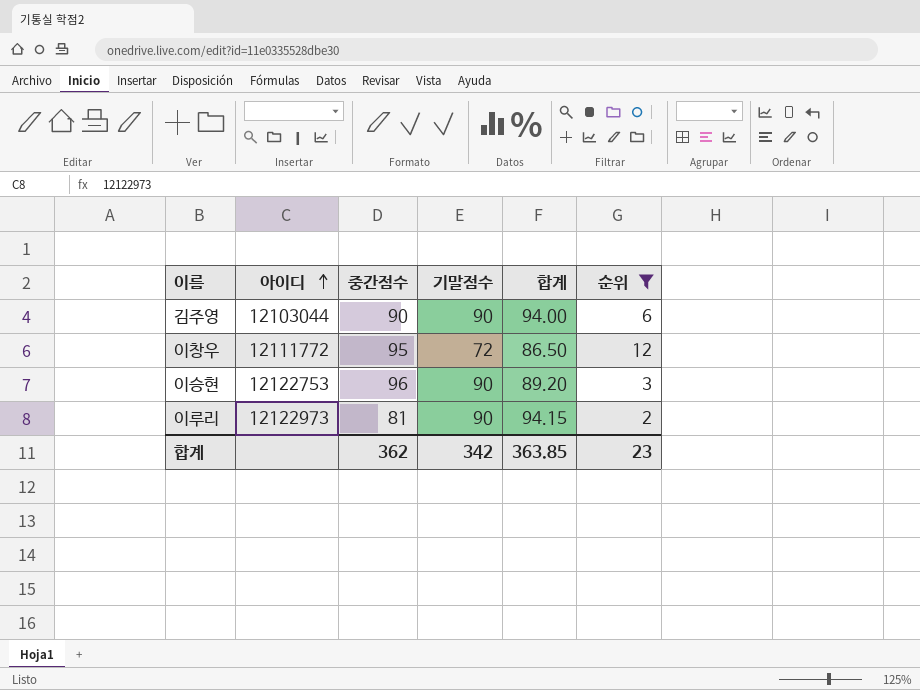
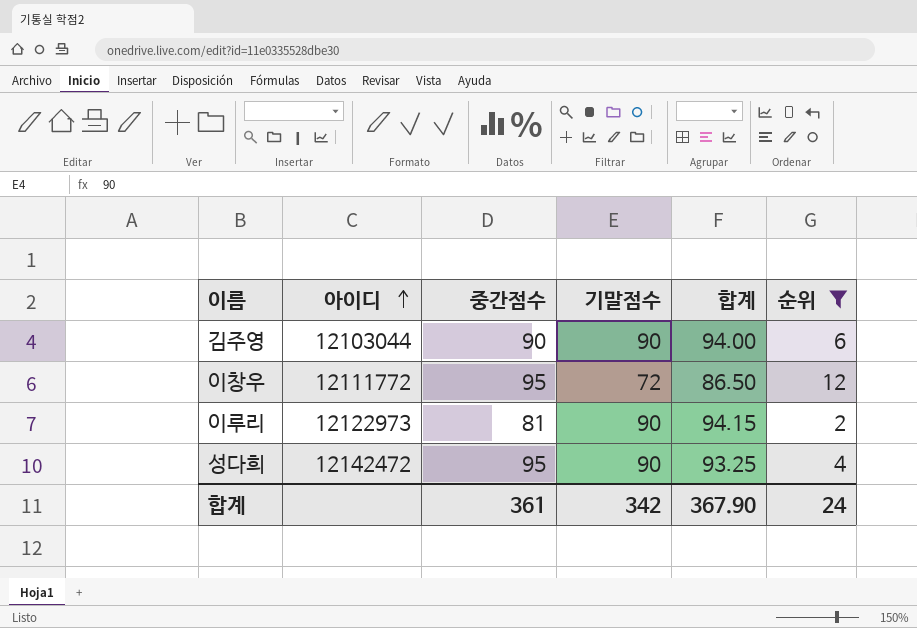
row 이승현: 12122753 | 96 | 90 | 89.20 | 3 -> none
row 성다희: none -> 12142472 | 95 | 90 | 93.25 | 4
합계 | 중간점수: 362 -> 361
합계 | 합계: 363.85 -> 367.90
합계 | 순위: 23 -> 24

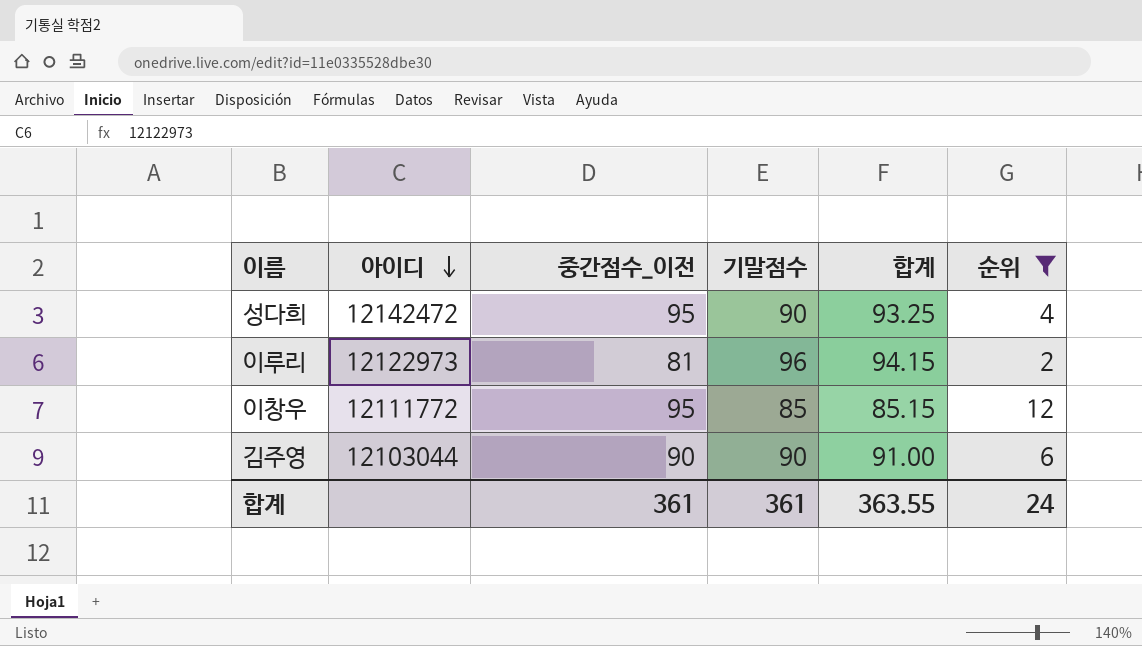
row order: 아이디 ascending -> 아이디 descending
column name: 중간점수 -> 중간점수_이전
이루리 | 기말점수: 90 -> 96
이창우 | 기말점수: 72 -> 85
이창우 | 합계: 86.50 -> 85.15
김주영 | 합계: 94.00 -> 91.00
합계 | 기말점수: 342 -> 361
합계 | 합계: 367.90 -> 363.55

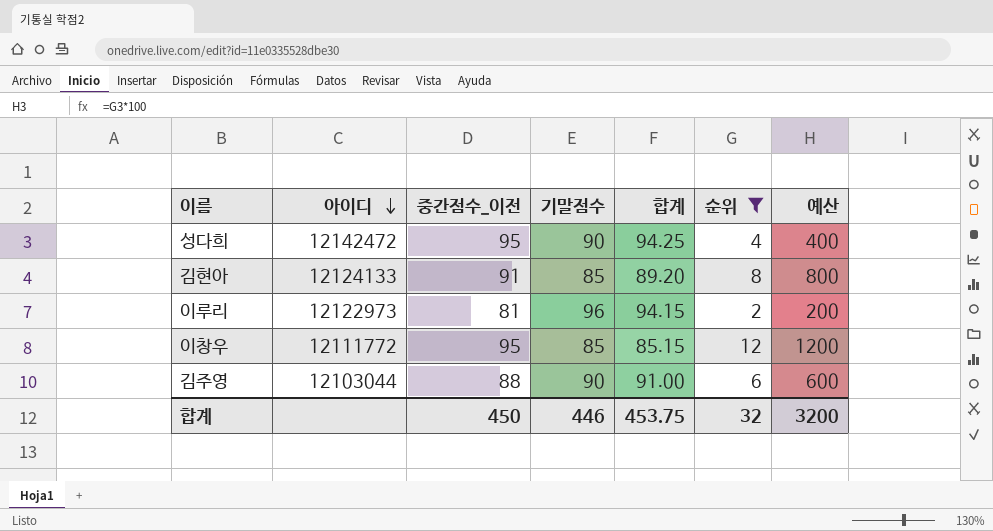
column 예산 | formula: none -> [순위] * 100
성다희 | 합계: 93.25 -> 94.25
row 김현아: none -> 12124133 | 91 | 85 | 89.20 | 8 | 800
김주영 | 중간점수_이전: 90 -> 88
합계 | 중간점수_이전: 361 -> 450
합계 | 기말점수: 361 -> 446
합계 | 합계: 363.55 -> 453.75
합계 | 순위: 24 -> 32

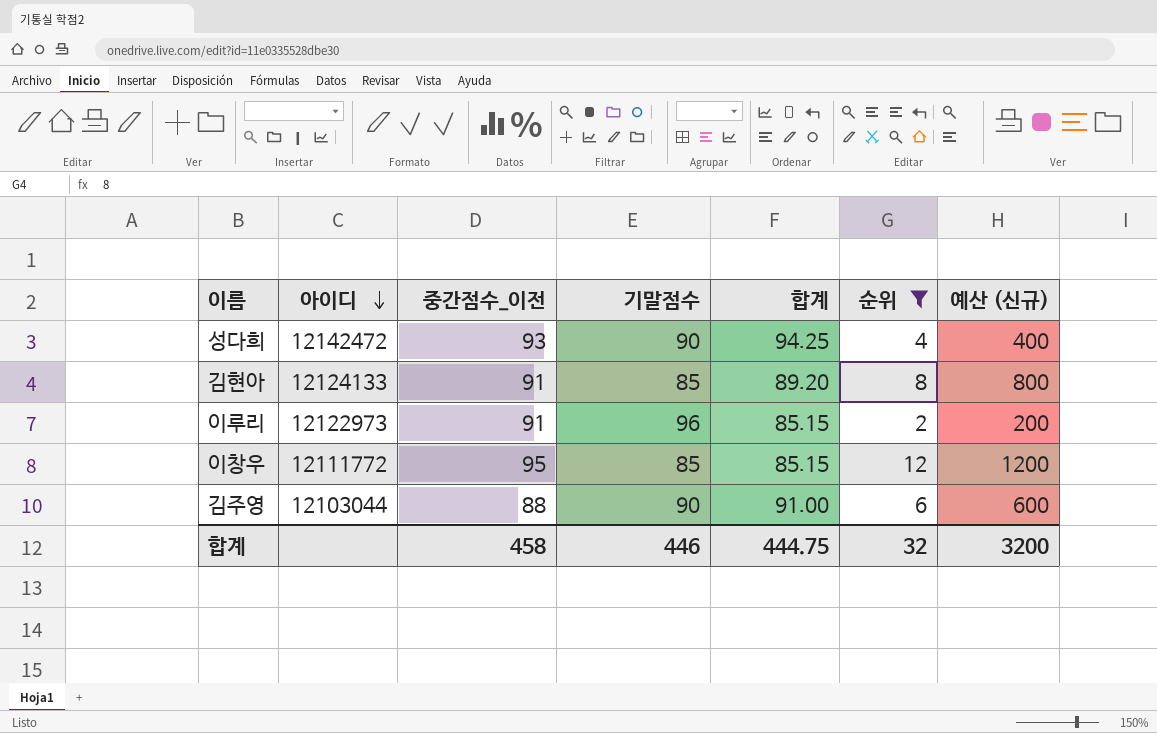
column name: 예산 -> 예산 (신규)
성다희 | 중간점수_이전: 95 -> 93
이루리 | 중간점수_이전: 81 -> 91
이루리 | 합계: 94.15 -> 85.15
합계 | 중간점수_이전: 450 -> 458
합계 | 합계: 453.75 -> 444.75

